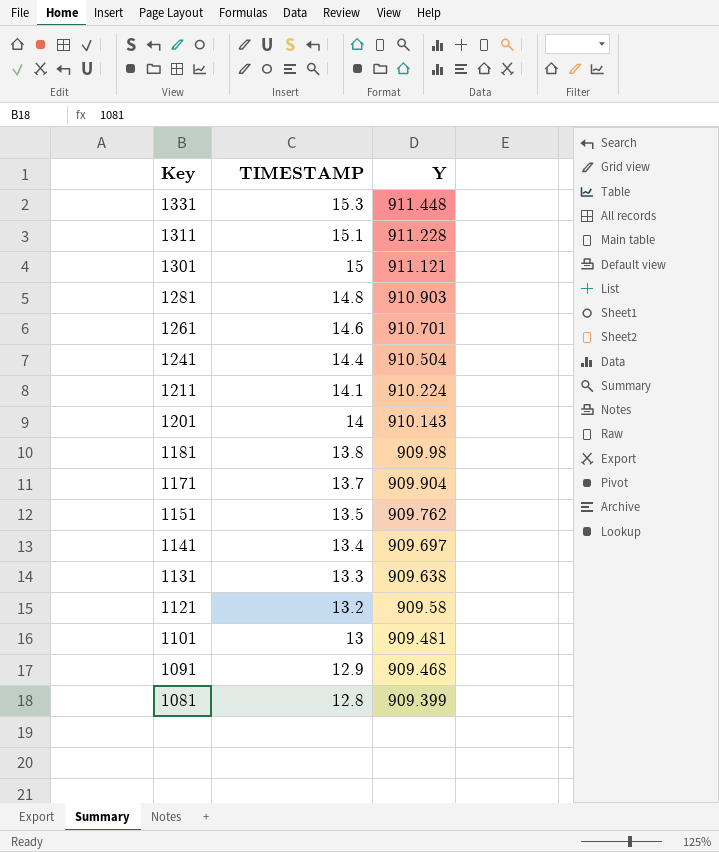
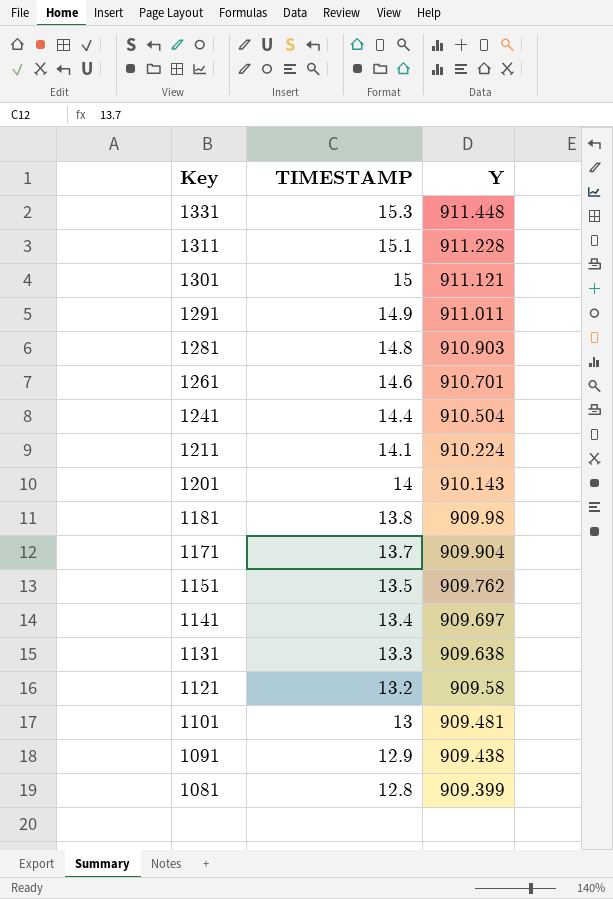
row 1291: none -> 14.9 | 911.011
1091 | Y: 909.468 -> 909.438

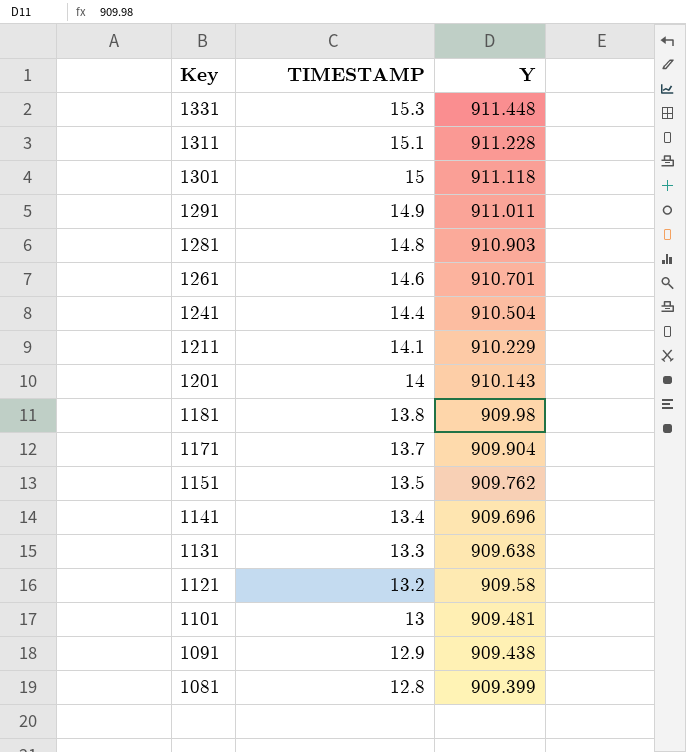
1301 | Y: 911.121 -> 911.118
1211 | Y: 910.224 -> 910.229
1141 | Y: 909.697 -> 909.696

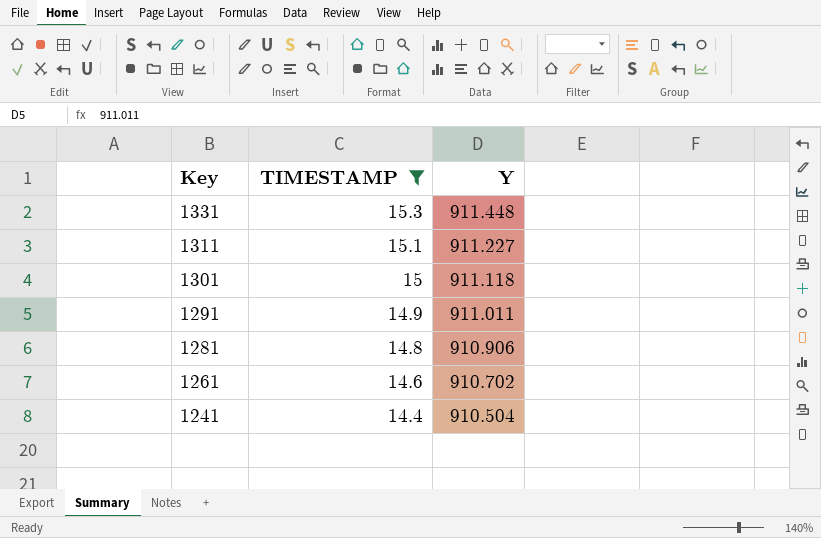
filter: none -> TIMESTAMP >= 14.4
1311 | Y: 911.228 -> 911.227
1281 | Y: 910.903 -> 910.906
1261 | Y: 910.701 -> 910.702

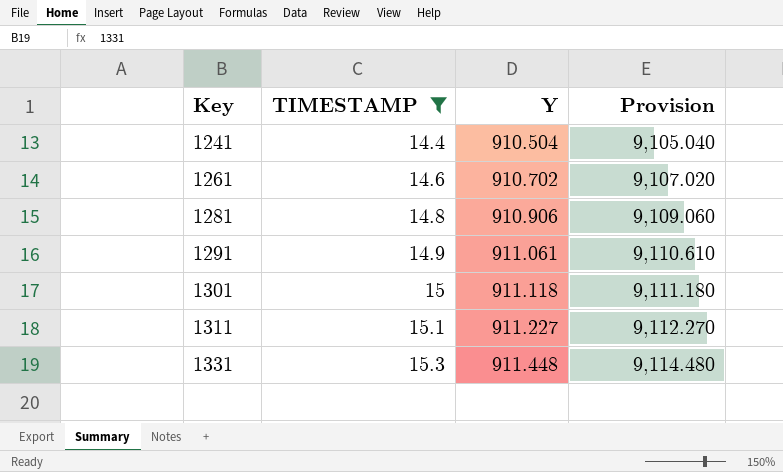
row order: Key descending -> Key ascending
column Provision | formula: none -> [Y] * 10
1291 | Y: 911.011 -> 911.061

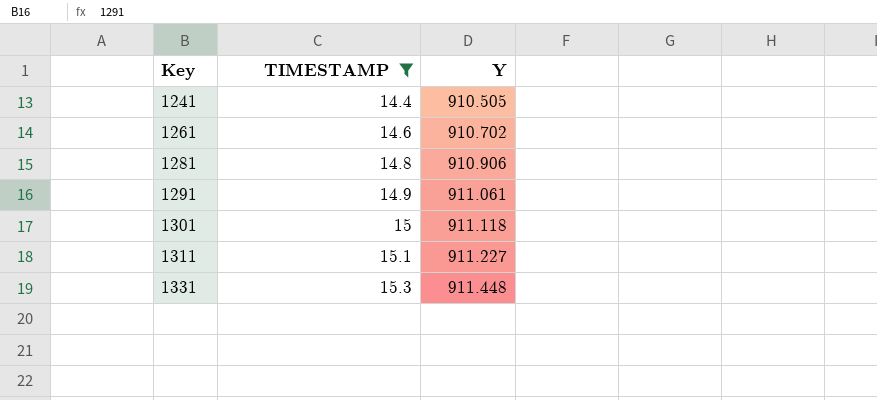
column Provision | formula: [Y] * 10 -> none
1241 | Y: 910.504 -> 910.505

